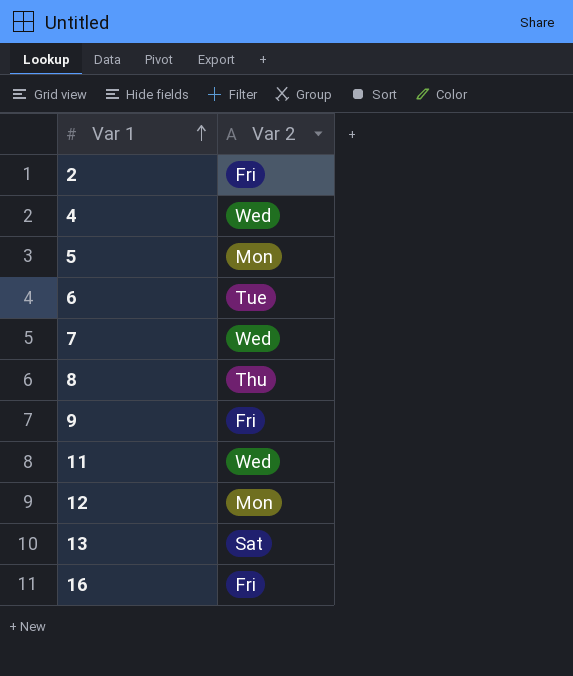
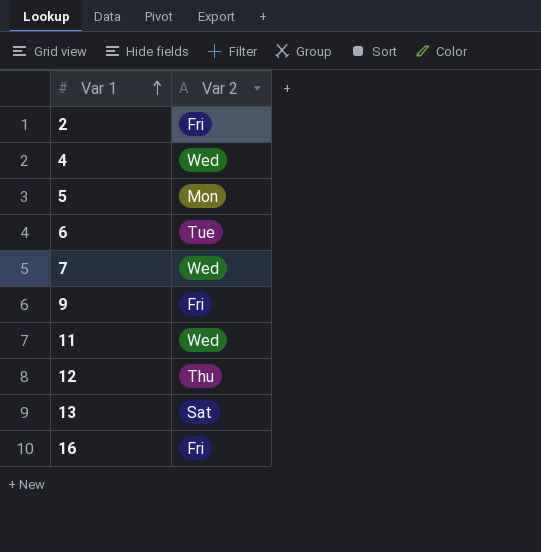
row 8: Thu -> none
12 | Var 2: Mon -> Thu

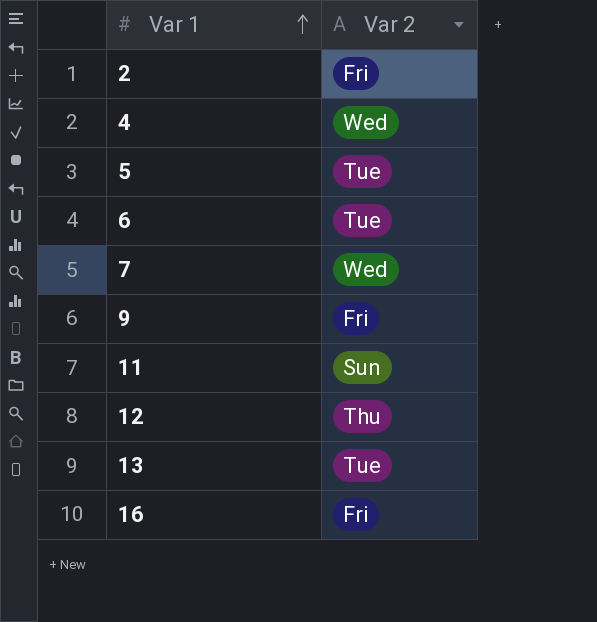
5 | Var 2: Mon -> Tue
11 | Var 2: Wed -> Sun
13 | Var 2: Sat -> Tue

